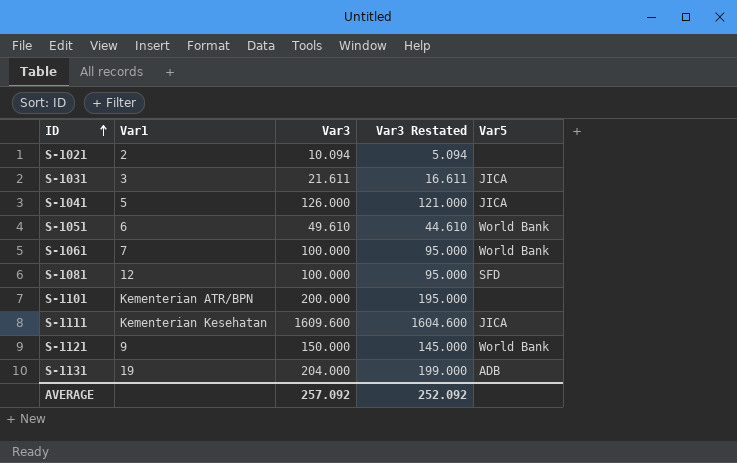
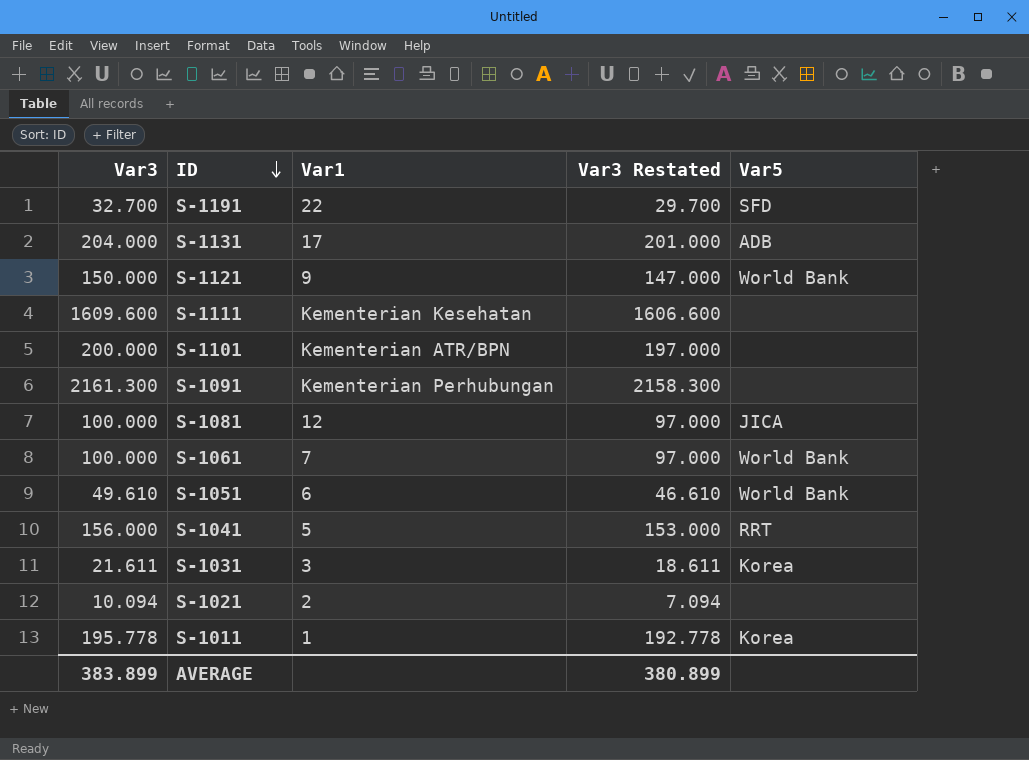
row order: ID ascending -> ID descending
column Var3 | position: 3 -> 1
column Var3 Restated | formula: [Var3] - 5 -> [Var3] - 3
row S-1191: none -> 32.700 | 22 | 29.700 | SFD
S-1131 | Var1: 19 -> 17
S-1111 | Var5: JICA -> none
row S-1091: none -> 2161.300 | Kementerian Perhubungan | 2158.300 | none
S-1081 | Var5: SFD -> JICA
S-1041 | Var3: 126.000 -> 156.000
S-1041 | Var5: JICA -> RRT
S-1031 | Var5: JICA -> Korea
row S-1011: none -> 195.778 | 1 | 192.778 | Korea
AVERAGE | Var3: 257.092 -> 383.899
AVERAGE | Var3 Restated: 252.092 -> 380.899

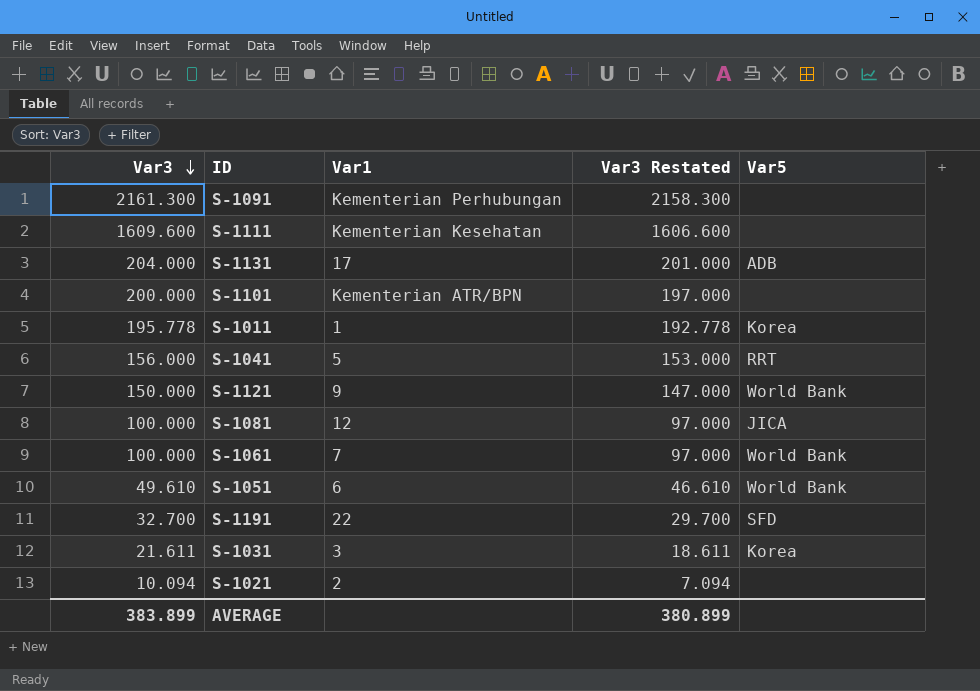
row order: ID descending -> Var3 descending

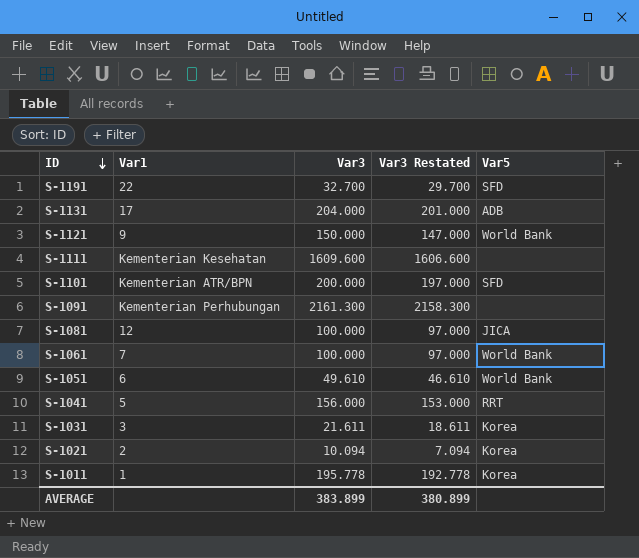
row order: Var3 descending -> ID descending
column Var3 | position: 1 -> 3
S-1101 | Var5: none -> SFD
S-1021 | Var5: none -> Korea

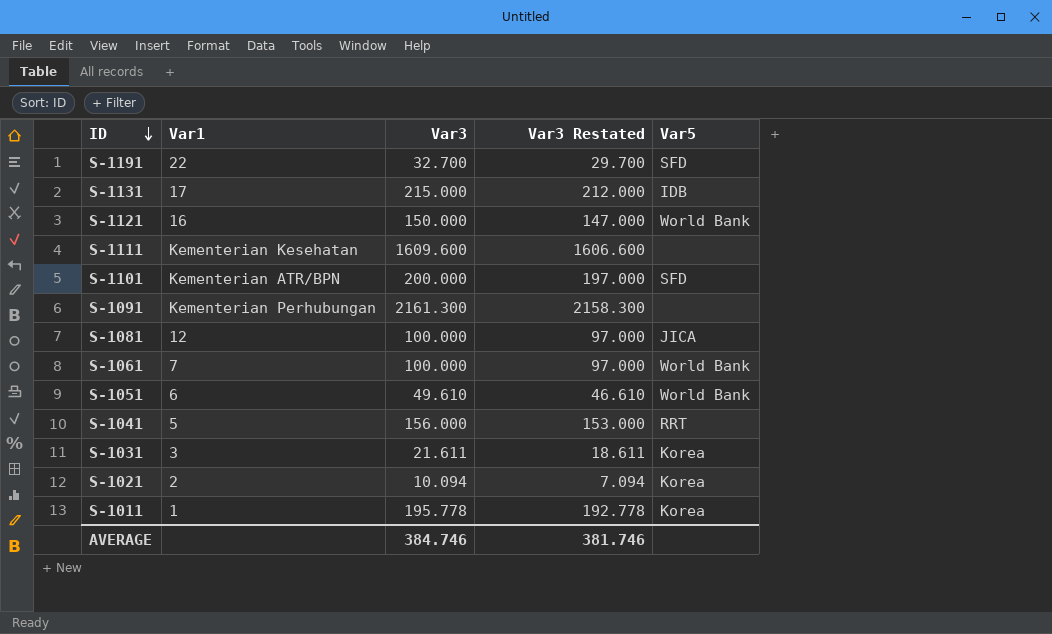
S-1131 | Var3: 204.000 -> 215.000
S-1131 | Var3 Restated: 201.000 -> 212.000
S-1131 | Var5: ADB -> IDB
S-1121 | Var1: 9 -> 16
AVERAGE | Var3: 383.899 -> 384.746
AVERAGE | Var3 Restated: 380.899 -> 381.746

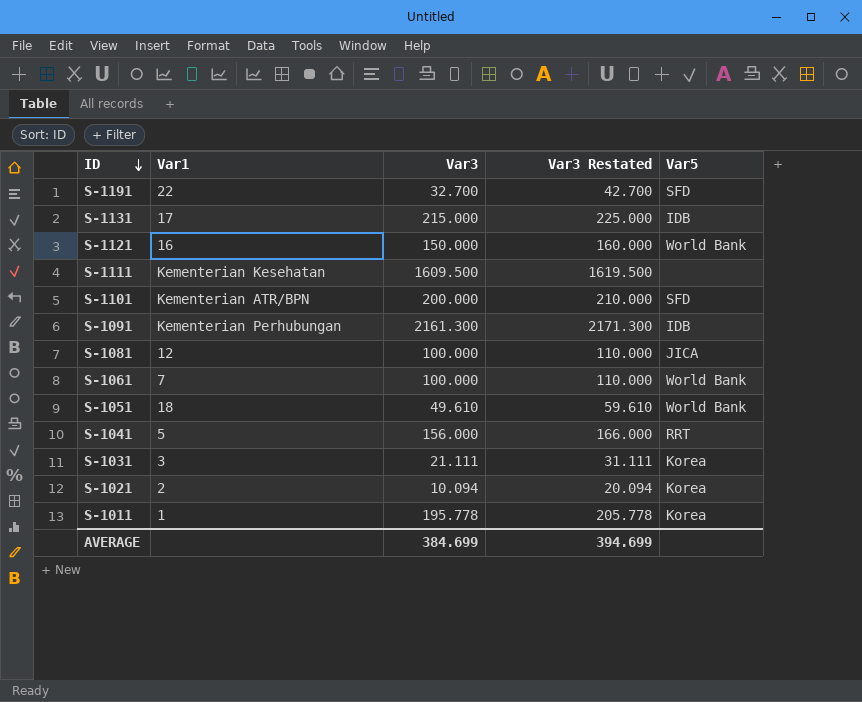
column Var3 Restated | formula: [Var3] - 3 -> [Var3] + 10
S-1111 | Var3: 1609.600 -> 1609.500
S-1091 | Var5: none -> IDB
S-1051 | Var1: 6 -> 18
S-1031 | Var3: 21.611 -> 21.111
AVERAGE | Var3: 384.746 -> 384.699
AVERAGE | Var3 Restated: 381.746 -> 394.699

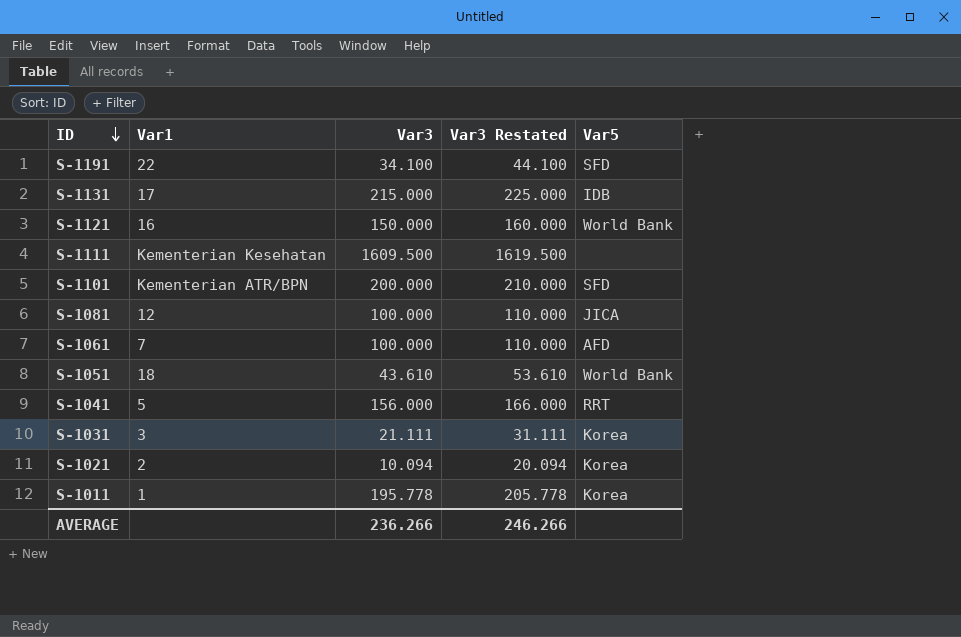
row S-1091: Kementerian Perhubungan | 2161.300 | 2171.300 | IDB -> none
S-1191 | Var3: 32.700 -> 34.100
S-1191 | Var3 Restated: 42.700 -> 44.100
S-1061 | Var5: World Bank -> AFD
S-1051 | Var3: 49.610 -> 43.610
S-1051 | Var3 Restated: 59.610 -> 53.610
AVERAGE | Var3: 384.699 -> 236.266
AVERAGE | Var3 Restated: 394.699 -> 246.266

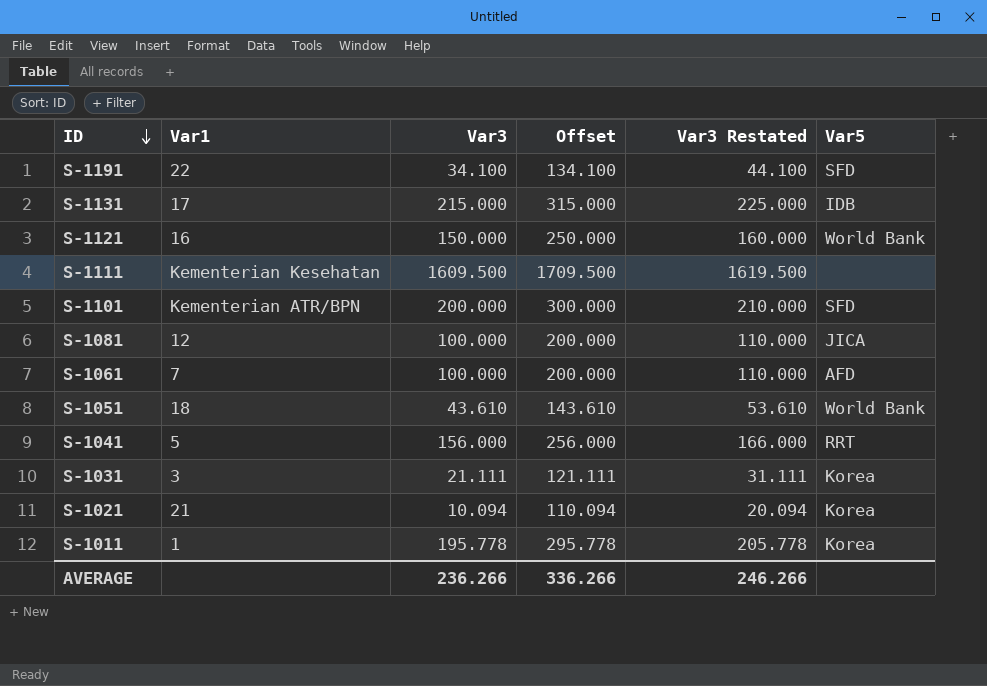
column Offset | formula: none -> [Var3] + 100
S-1021 | Var1: 2 -> 21

